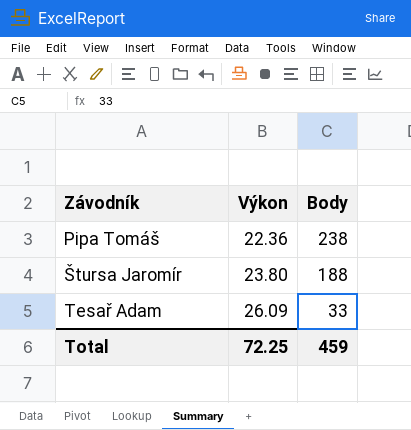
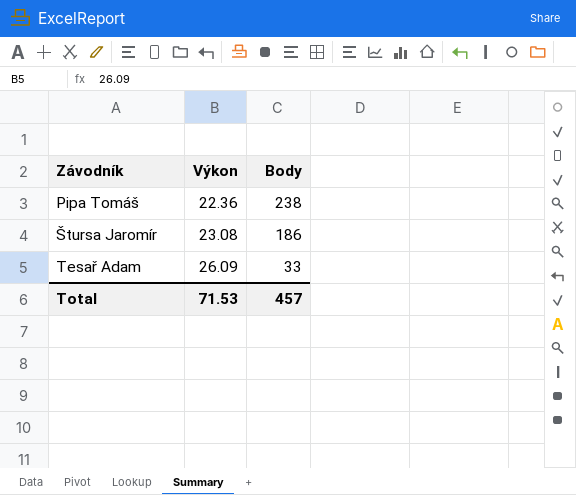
Štursa Jaromír | Výkon: 23.80 -> 23.08
Štursa Jaromír | Body: 188 -> 186
Total | Výkon: 72.25 -> 71.53
Total | Body: 459 -> 457

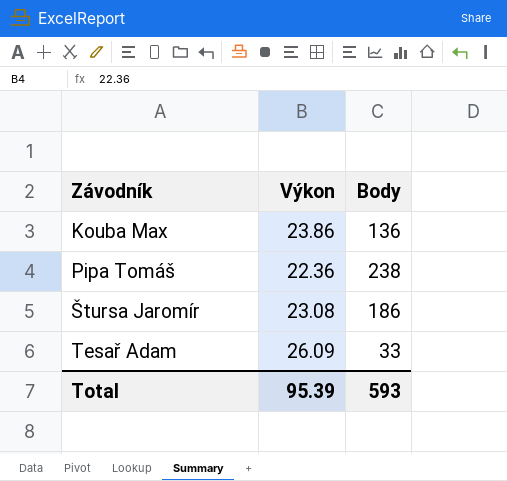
row Kouba Max: none -> 23.86 | 136
Total | Výkon: 71.53 -> 95.39
Total | Body: 457 -> 593

